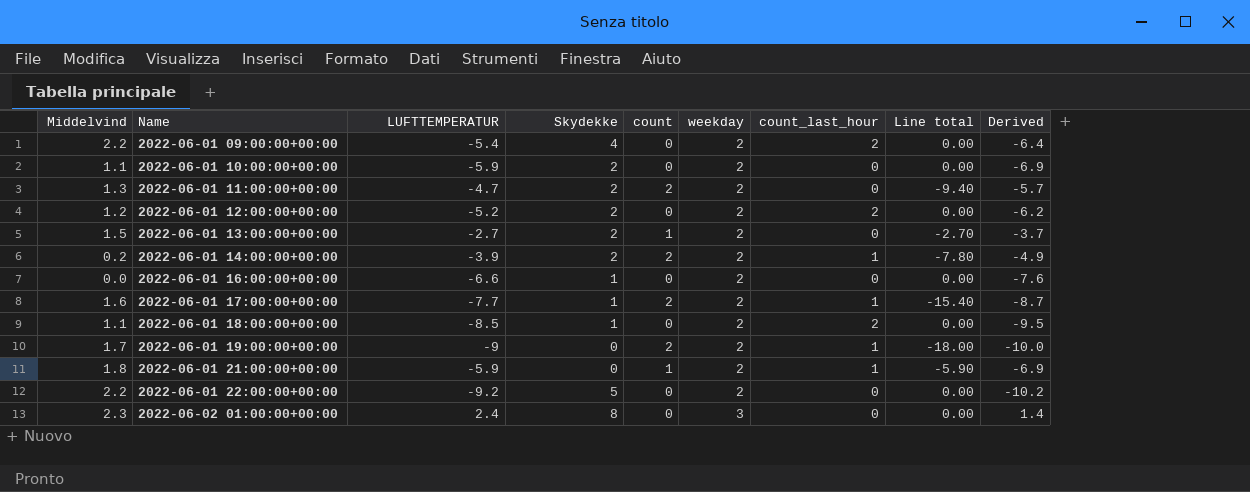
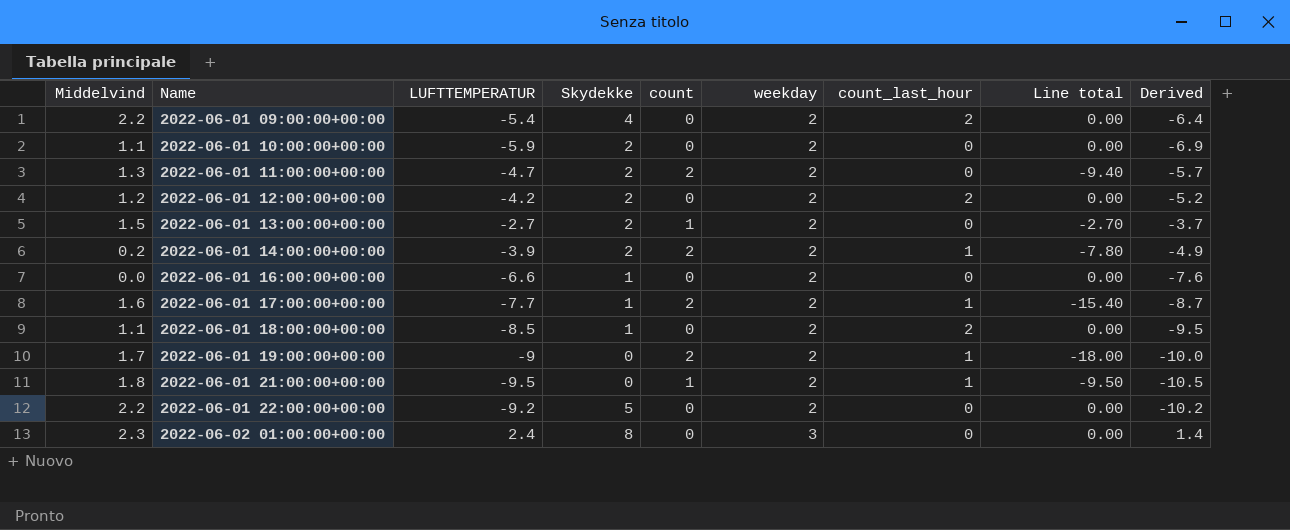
2022-06-01 12:00:00+00:00 | LUFTTEMPERATUR: -5.2 -> -4.2
2022-06-01 12:00:00+00:00 | Derived: -6.2 -> -5.2
2022-06-01 21:00:00+00:00 | LUFTTEMPERATUR: -5.9 -> -9.5
2022-06-01 21:00:00+00:00 | Line total: -5.90 -> -9.50
2022-06-01 21:00:00+00:00 | Derived: -6.9 -> -10.5

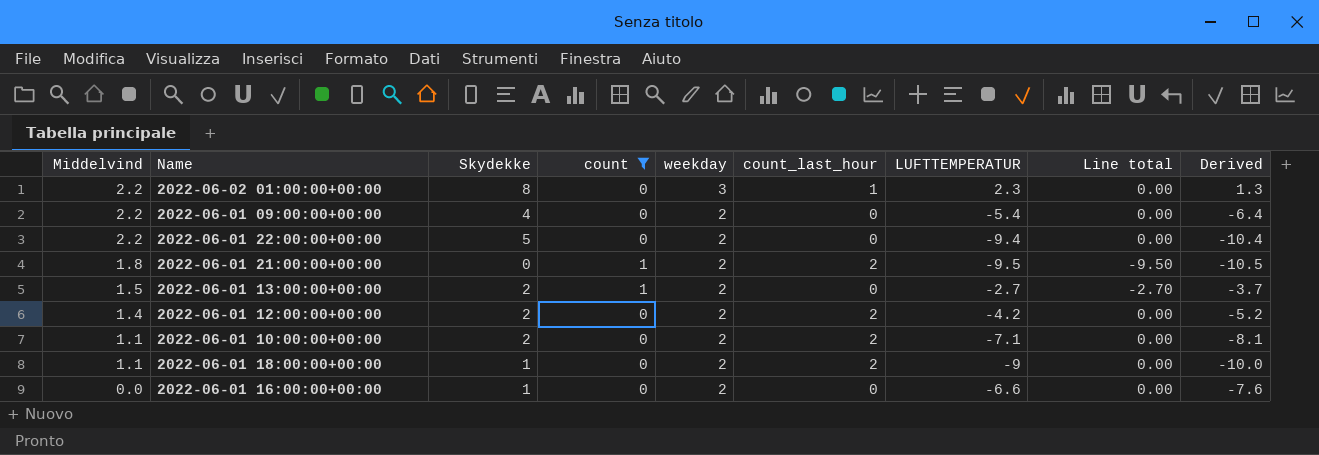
filter: none -> count != 2
row order: Name ascending -> Middelvind descending
column LUFTTEMPERATUR | position: 3 -> 7
2022-06-02 01:00:00+00:00 | Middelvind: 2.3 -> 2.2
2022-06-02 01:00:00+00:00 | count_last_hour: 0 -> 1
2022-06-02 01:00:00+00:00 | LUFTTEMPERATUR: 2.4 -> 2.3
2022-06-02 01:00:00+00:00 | Derived: 1.4 -> 1.3
2022-06-01 09:00:00+00:00 | count_last_hour: 2 -> 0
2022-06-01 22:00:00+00:00 | LUFTTEMPERATUR: -9.2 -> -9.4
2022-06-01 22:00:00+00:00 | Derived: -10.2 -> -10.4
2022-06-01 21:00:00+00:00 | count_last_hour: 1 -> 2
2022-06-01 12:00:00+00:00 | Middelvind: 1.2 -> 1.4
2022-06-01 10:00:00+00:00 | count_last_hour: 0 -> 2
2022-06-01 10:00:00+00:00 | LUFTTEMPERATUR: -5.9 -> -7.1
2022-06-01 10:00:00+00:00 | Derived: -6.9 -> -8.1
2022-06-01 18:00:00+00:00 | LUFTTEMPERATUR: -8.5 -> -9
2022-06-01 18:00:00+00:00 | Derived: -9.5 -> -10.0

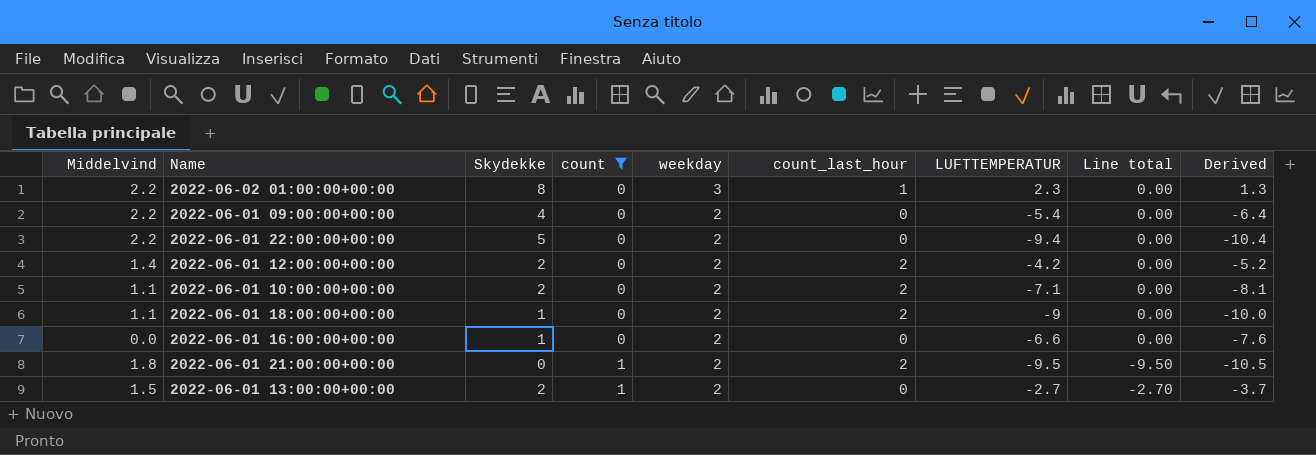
row order: Middelvind descending -> count ascending

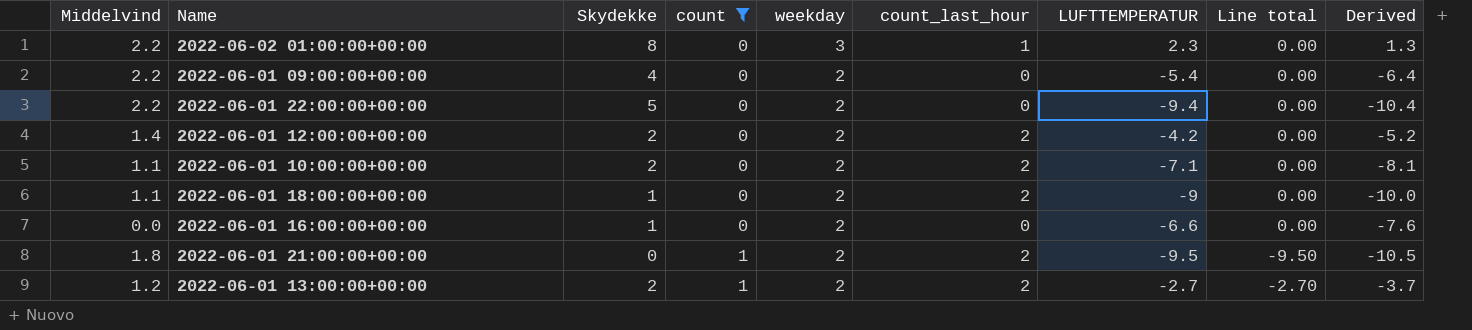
2022-06-01 13:00:00+00:00 | Middelvind: 1.5 -> 1.2
2022-06-01 13:00:00+00:00 | count_last_hour: 0 -> 2

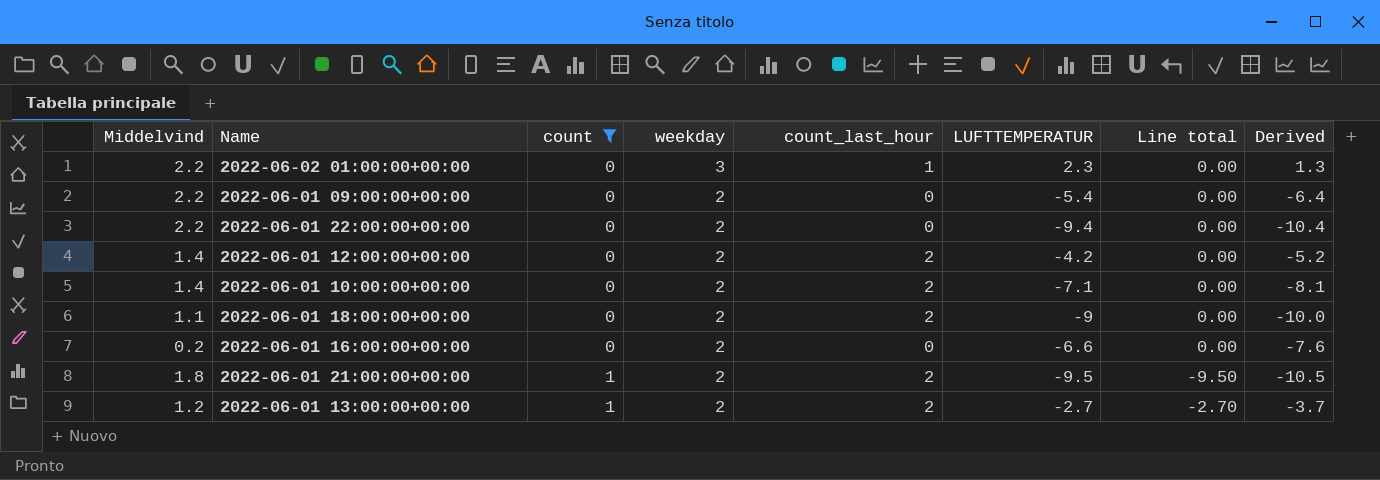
column Skydekke | position: 3 -> none
2022-06-01 10:00:00+00:00 | Middelvind: 1.1 -> 1.4
2022-06-01 16:00:00+00:00 | Middelvind: 0.0 -> 0.2

